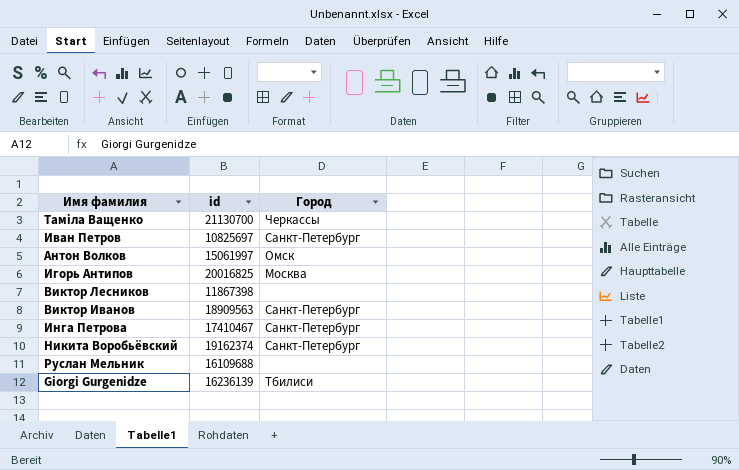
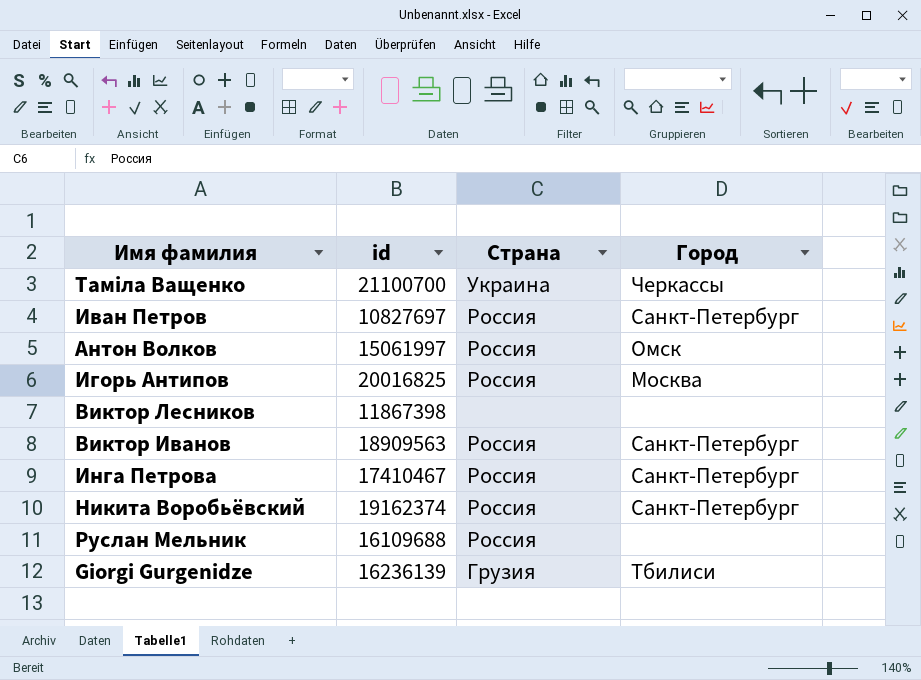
column Страна | position: none -> 3
Таміла Ващенко | id: 21130700 -> 21100700
Иван Петров | id: 10825697 -> 10827697

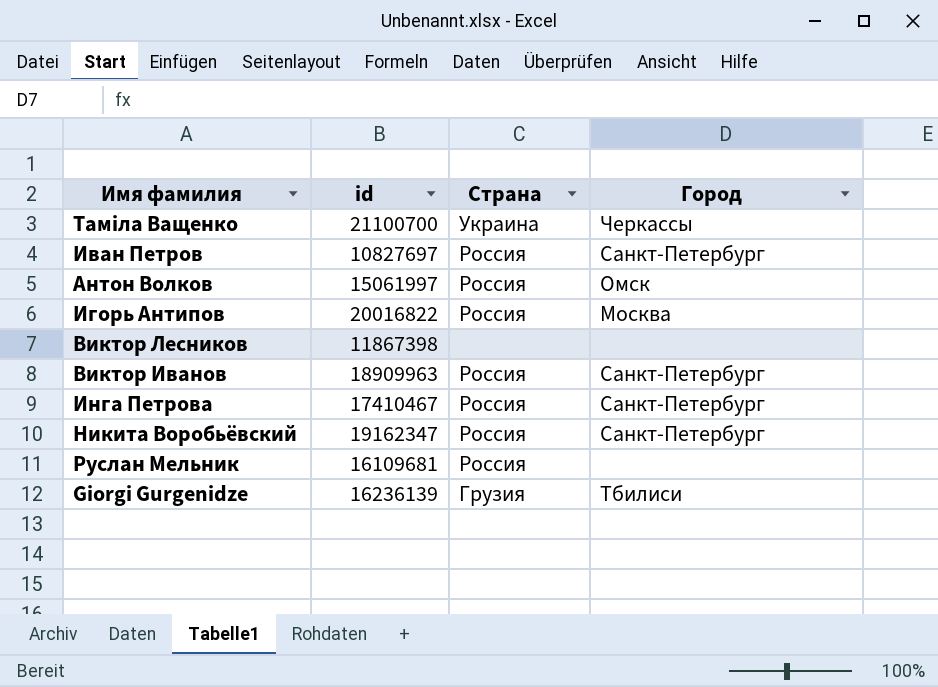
Игорь Антипов | id: 20016825 -> 20016822
Виктор Иванов | id: 18909563 -> 18909963
Никита Воробьёвский | id: 19162374 -> 19162347
Руслан Мельник | id: 16109688 -> 16109681

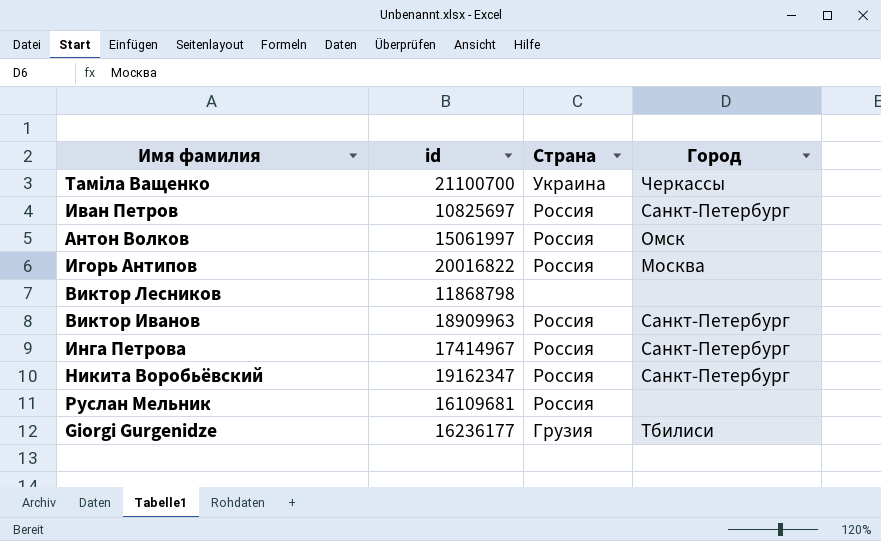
Иван Петров | id: 10827697 -> 10825697
Виктор Лесников | id: 11867398 -> 11868798
Инга Петрова | id: 17410467 -> 17414967
Giorgi Gurgenidze | id: 16236139 -> 16236177

